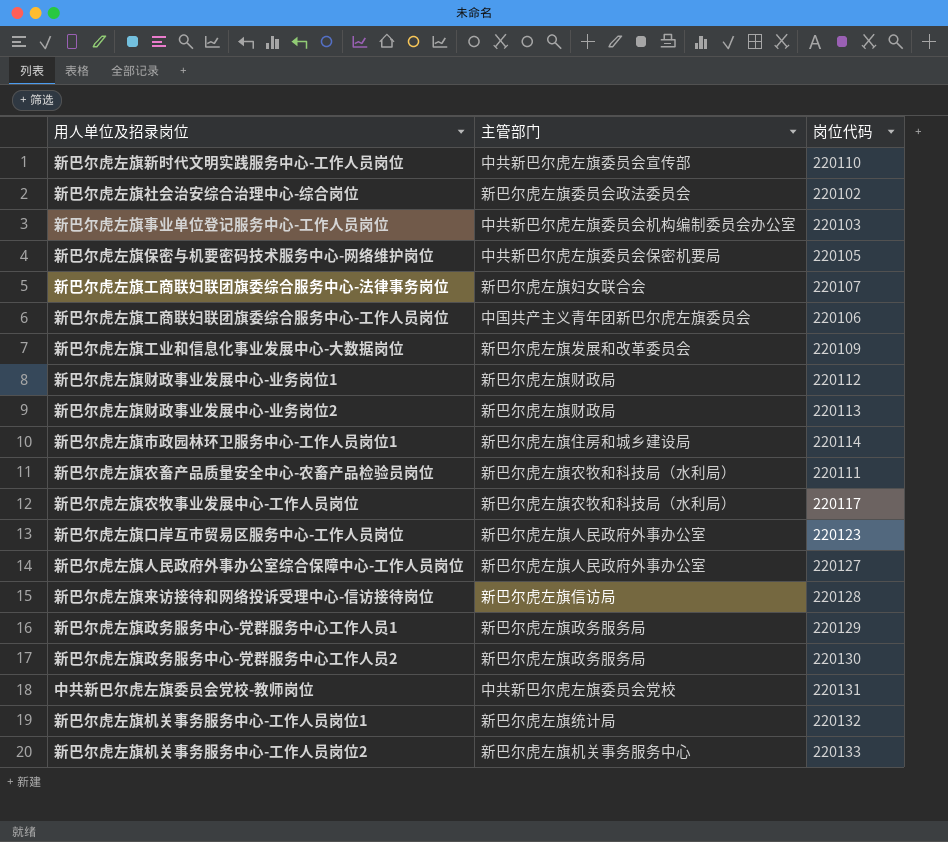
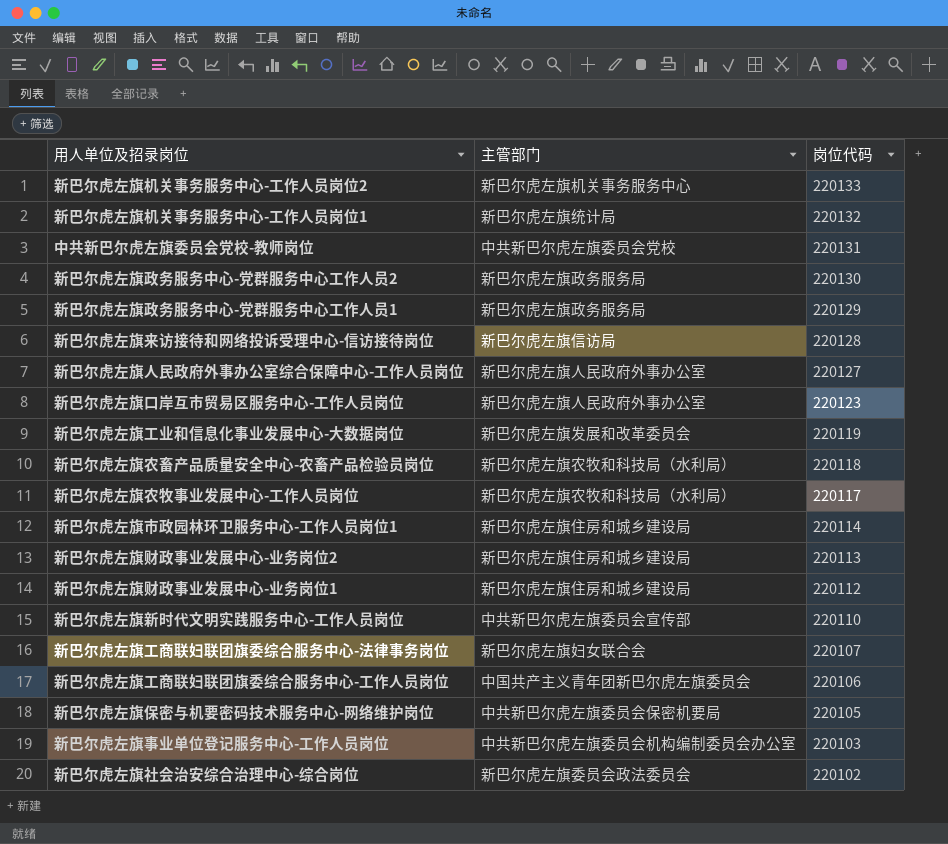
row order: none -> 岗位代码 descending
新巴尔虎左旗工业和信息化事业发展中心-大数据岗位 | 岗位代码: 220109 -> 220119
新巴尔虎左旗农畜产品质量安全中心-农畜产品检验员岗位 | 岗位代码: 220111 -> 220118
新巴尔虎左旗财政事业发展中心-业务岗位2 | 主管部门: 新巴尔虎左旗财政局 -> 新巴尔虎左旗住房和城乡建设局
新巴尔虎左旗财政事业发展中心-业务岗位1 | 主管部门: 新巴尔虎左旗财政局 -> 新巴尔虎左旗住房和城乡建设局

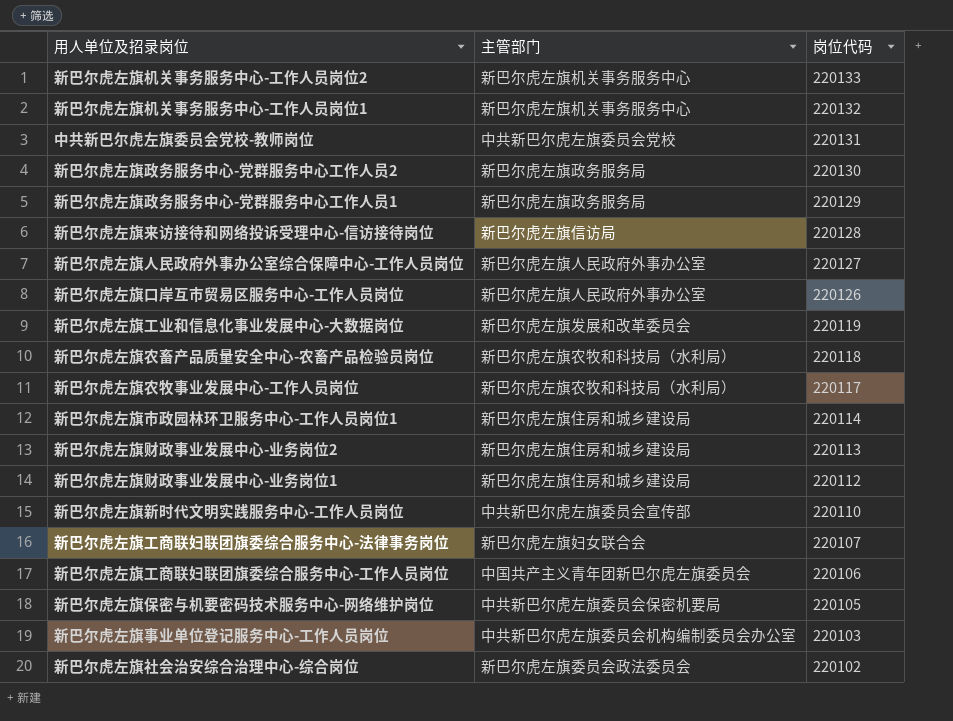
新巴尔虎左旗机关事务服务中心-工作人员岗位1 | 主管部门: 新巴尔虎左旗统计局 -> 新巴尔虎左旗机关事务服务中心
新巴尔虎左旗口岸互市贸易区服务中心-工作人员岗位 | 岗位代码: 220123 -> 220126

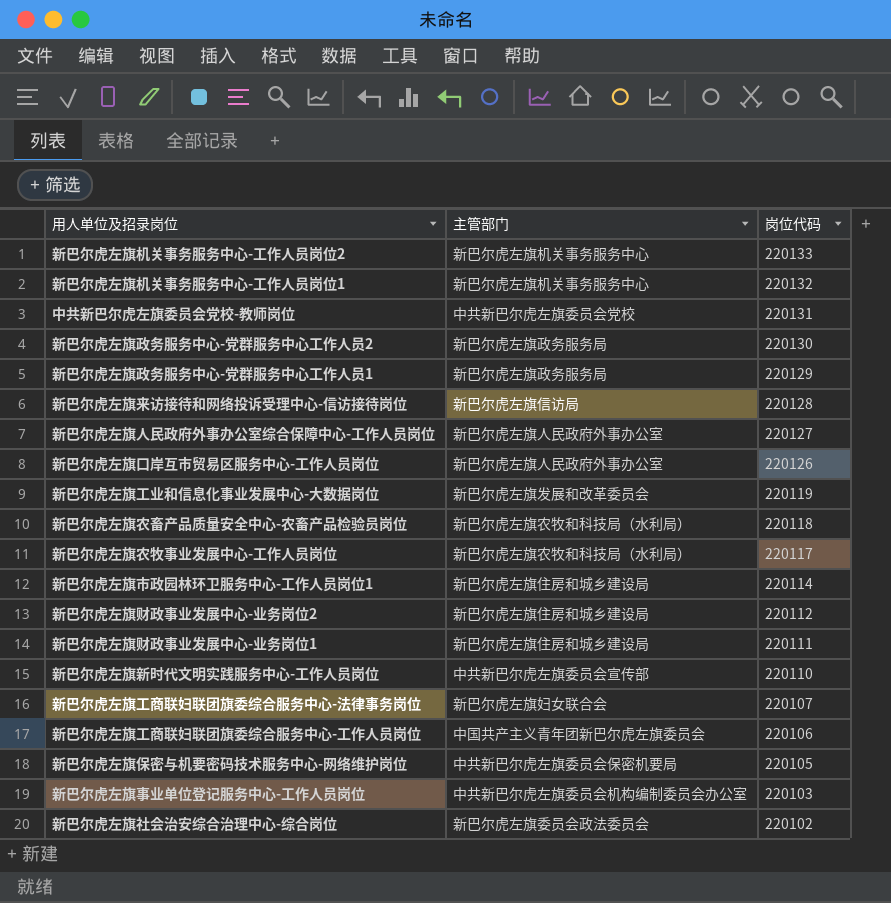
新巴尔虎左旗财政事业发展中心-业务岗位2 | 岗位代码: 220113 -> 220112
新巴尔虎左旗财政事业发展中心-业务岗位1 | 岗位代码: 220112 -> 220111

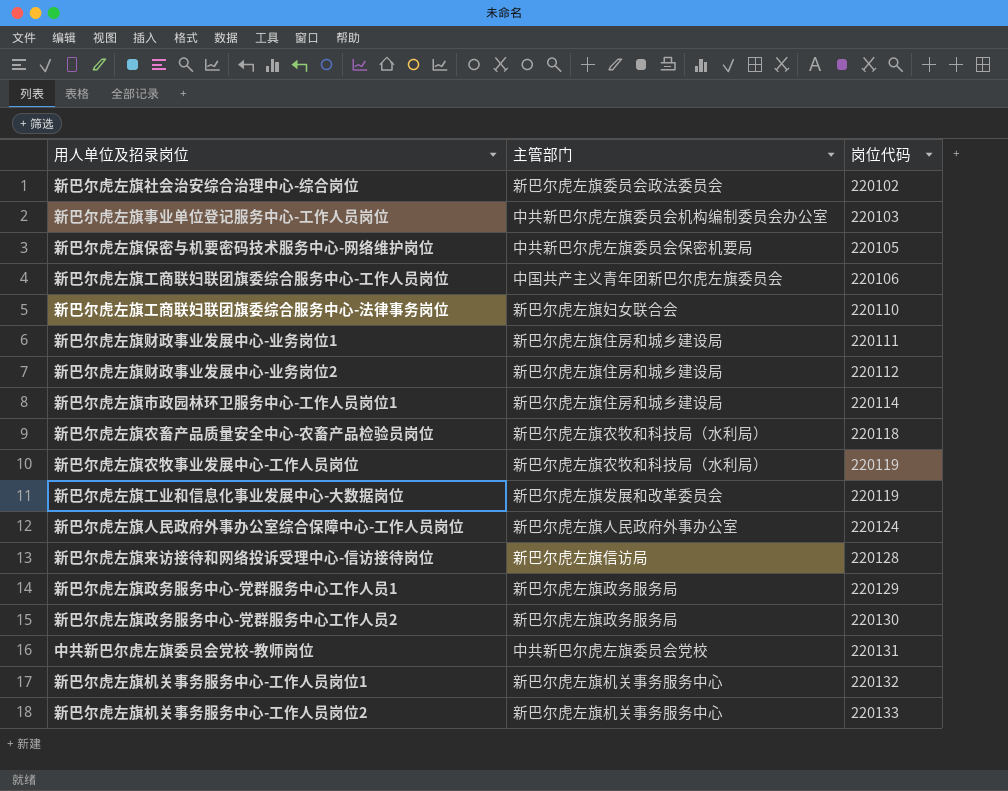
row order: 岗位代码 descending -> 岗位代码 ascending
row 新巴尔虎左旗口岸互市贸易区服务中心-工作人员岗位: 新巴尔虎左旗人民政府外事办公室 | 220126 -> none
row 新巴尔虎左旗新时代文明实践服务中心-工作人员岗位: 中共新巴尔虎左旗委员会宣传部 | 220110 -> none
新巴尔虎左旗工商联妇联团旗委综合服务中心-法律事务岗位 | 岗位代码: 220107 -> 220110
新巴尔虎左旗农牧事业发展中心-工作人员岗位 | 岗位代码: 220117 -> 220119
新巴尔虎左旗人民政府外事办公室综合保障中心-工作人员岗位 | 岗位代码: 220127 -> 220124

